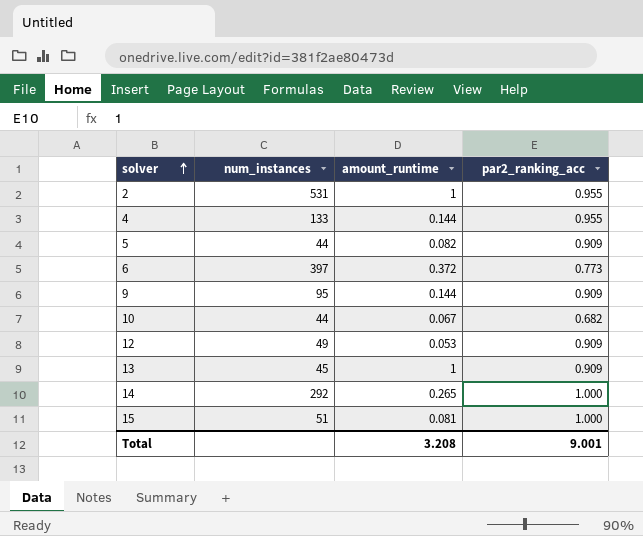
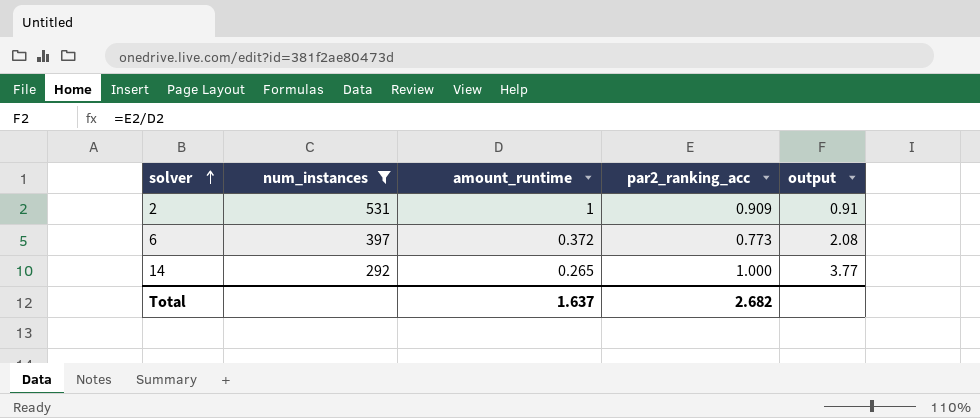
filter: none -> num_instances >= 292
column output | formula: none -> [par2_ranking_acc] / [amount_runtime]
2 | par2_ranking_acc: 0.955 -> 0.909
Total | amount_runtime: 3.208 -> 1.637
Total | par2_ranking_acc: 9.001 -> 2.682

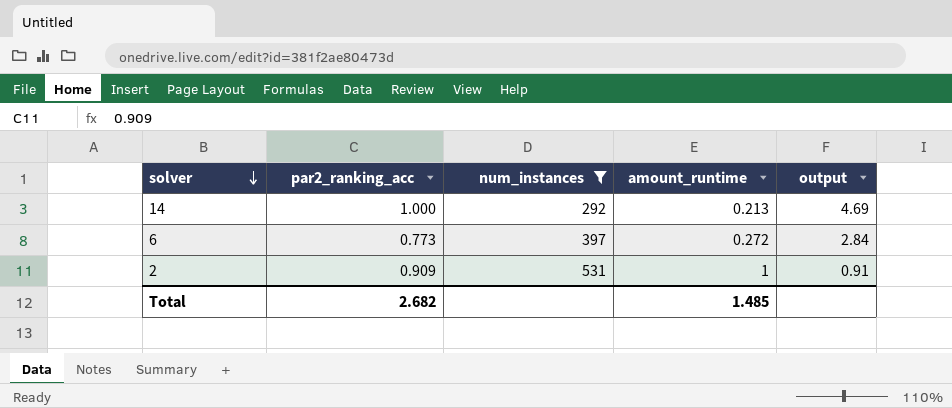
row order: solver ascending -> solver descending
column par2_ranking_acc | position: 4 -> 2
14 | amount_runtime: 0.265 -> 0.213
14 | output: 3.77 -> 4.69
6 | amount_runtime: 0.372 -> 0.272
6 | output: 2.08 -> 2.84
Total | amount_runtime: 1.637 -> 1.485

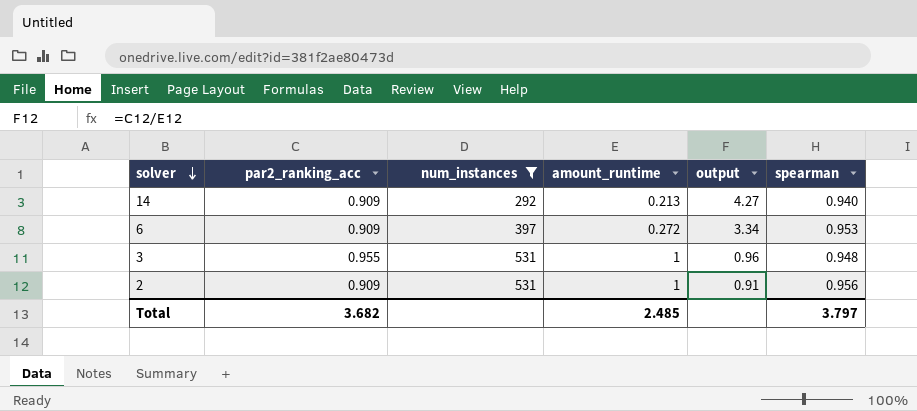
column spearman | position: none -> 6
14 | par2_ranking_acc: 1.000 -> 0.909
14 | output: 4.69 -> 4.27
6 | par2_ranking_acc: 0.773 -> 0.909
6 | output: 2.84 -> 3.34
row 3: none -> 0.955 | 531 | 1 | 0.96 | 0.948
Total | par2_ranking_acc: 2.682 -> 3.682
Total | amount_runtime: 1.485 -> 2.485

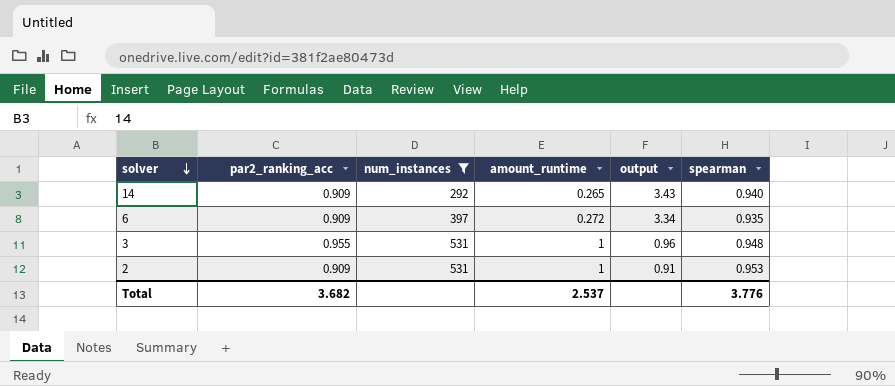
14 | amount_runtime: 0.213 -> 0.265
14 | output: 4.27 -> 3.43
6 | spearman: 0.953 -> 0.935
2 | spearman: 0.956 -> 0.953
Total | amount_runtime: 2.485 -> 2.537
Total | spearman: 3.797 -> 3.776

